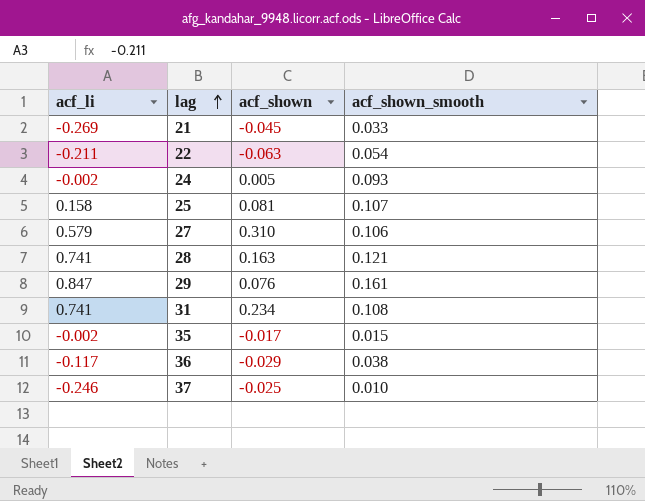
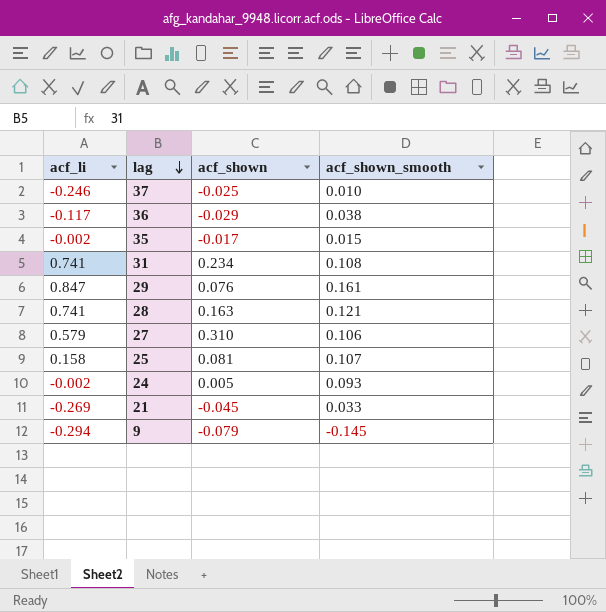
row order: lag ascending -> lag descending
row 22: -0.211 | -0.063 | 0.054 -> none
row 9: none -> -0.294 | -0.079 | -0.145

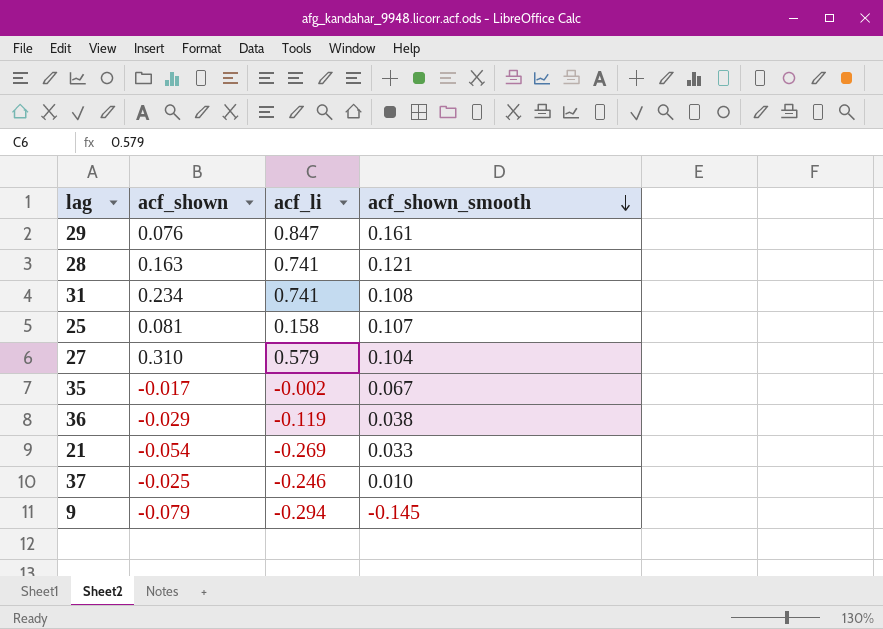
row order: lag descending -> acf_shown_smooth descending
column acf_li | position: 1 -> 3
row 24: -0.002 | 0.005 | 0.093 -> none
27 | acf_shown_smooth: 0.106 -> 0.104
35 | acf_shown_smooth: 0.015 -> 0.067
36 | acf_li: -0.117 -> -0.119
21 | acf_shown: -0.045 -> -0.054

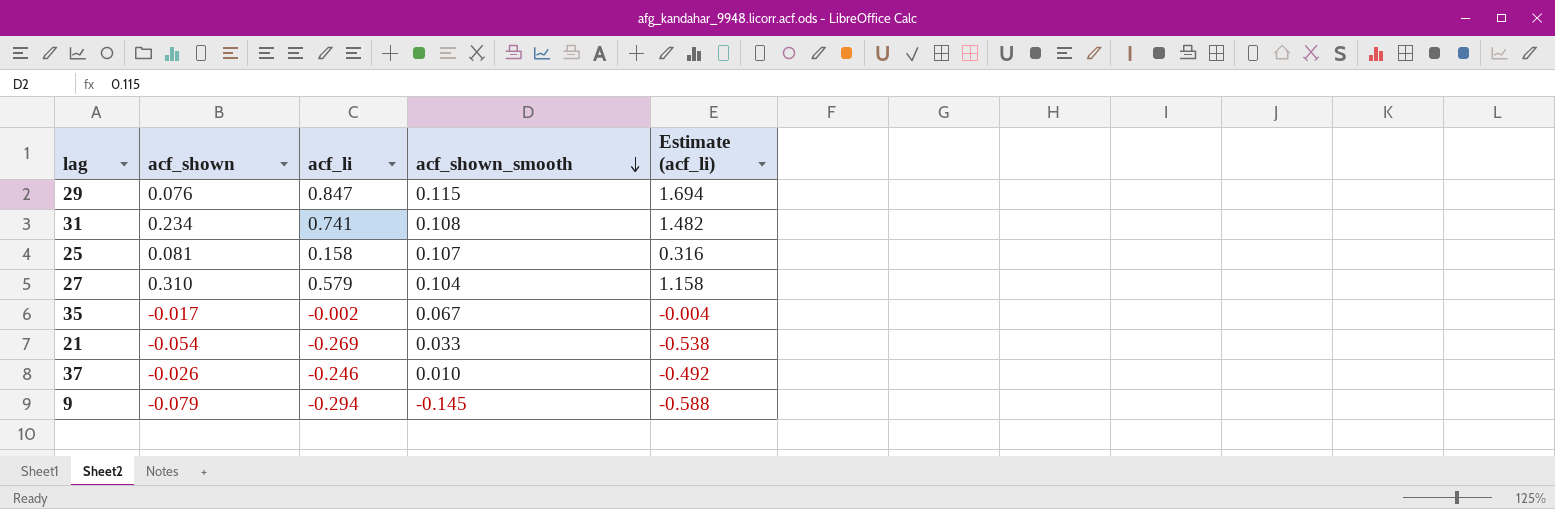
column Estimate (acf_li) | formula: none -> [acf_li] * 2
row 28: 0.163 | 0.741 | 0.121 -> none
row 36: -0.029 | -0.119 | 0.038 -> none
29 | acf_shown_smooth: 0.161 -> 0.115
37 | acf_shown: -0.025 -> -0.026

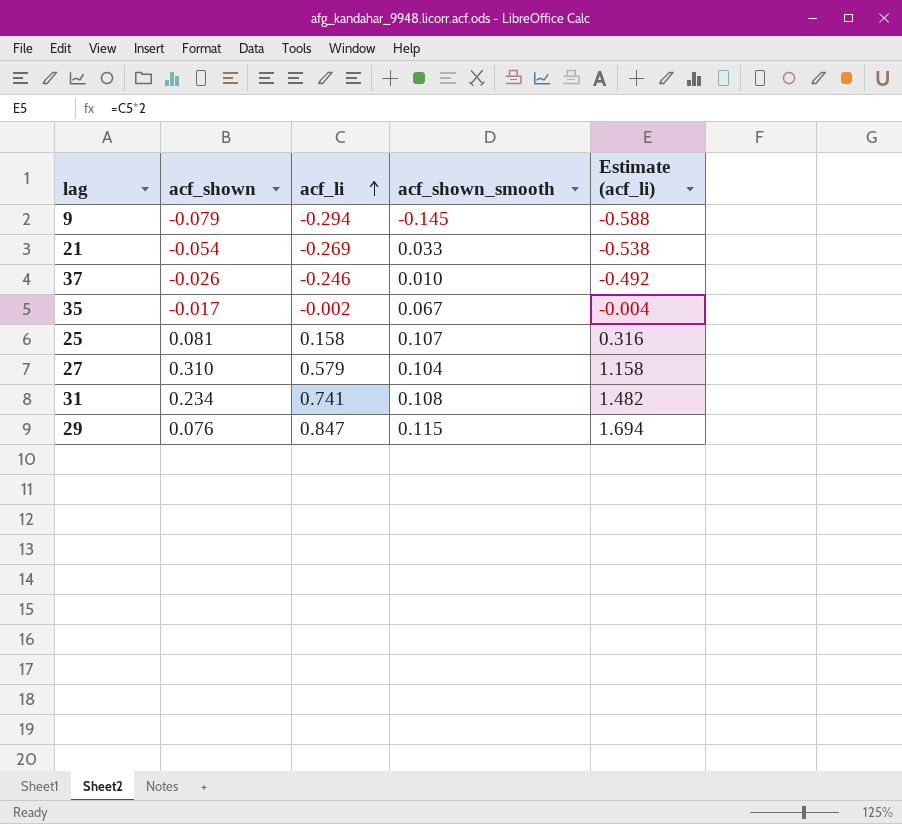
row order: acf_shown_smooth descending -> acf_li ascending

